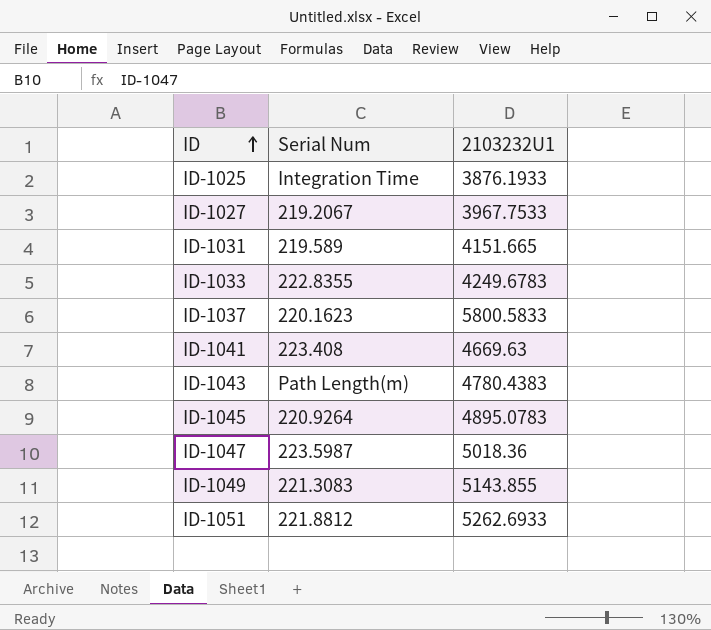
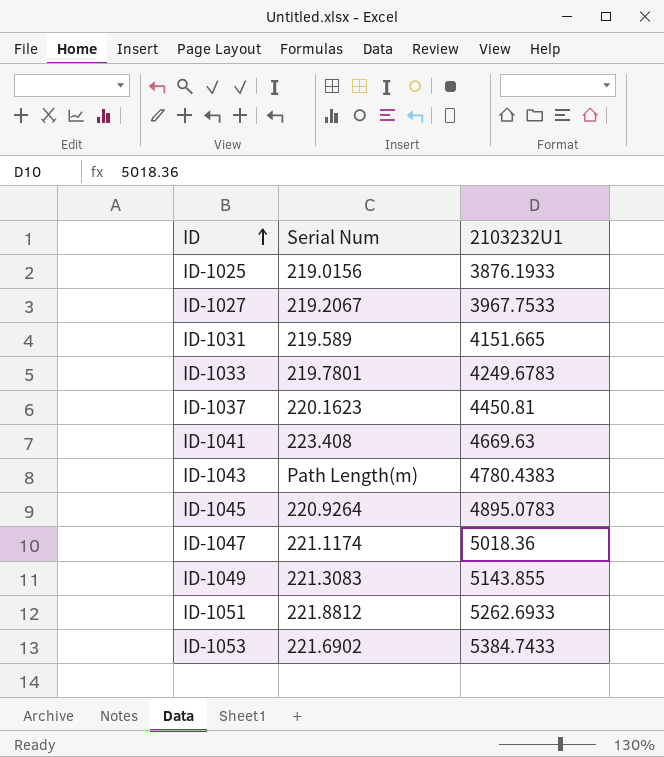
ID-1025 | Serial Num: Integration Time -> 219.0156
ID-1033 | Serial Num: 222.8355 -> 219.7801
ID-1037 | 2103232U1: 5800.5833 -> 4450.81
ID-1047 | Serial Num: 223.5987 -> 221.1174
row ID-1053: none -> 221.6902 | 5384.7433

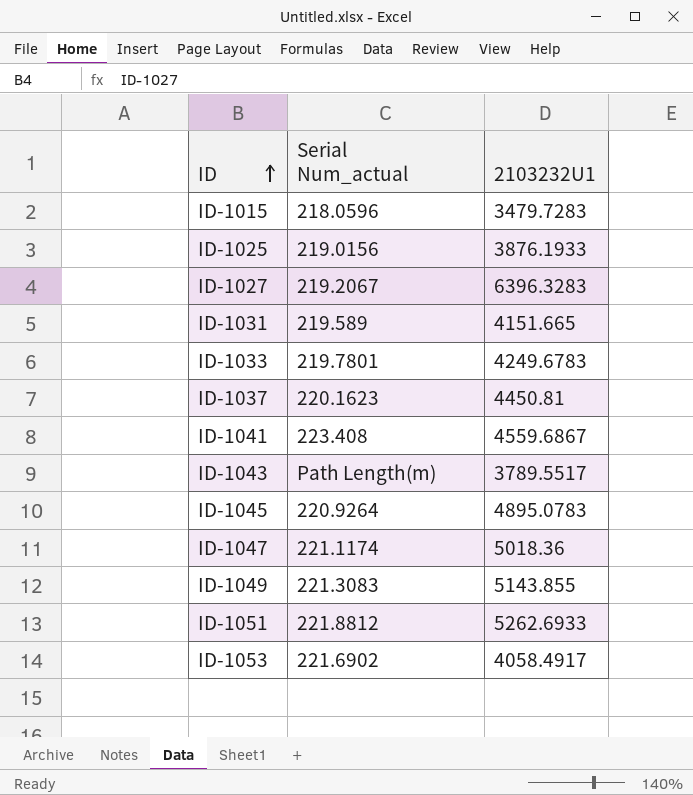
column name: Serial Num -> Serial Num_actual
row ID-1015: none -> 218.0596 | 3479.7283
ID-1027 | 2103232U1: 3967.7533 -> 6396.3283
ID-1041 | 2103232U1: 4669.63 -> 4559.6867
ID-1043 | 2103232U1: 4780.4383 -> 3789.5517
ID-1053 | 2103232U1: 5384.7433 -> 4058.4917

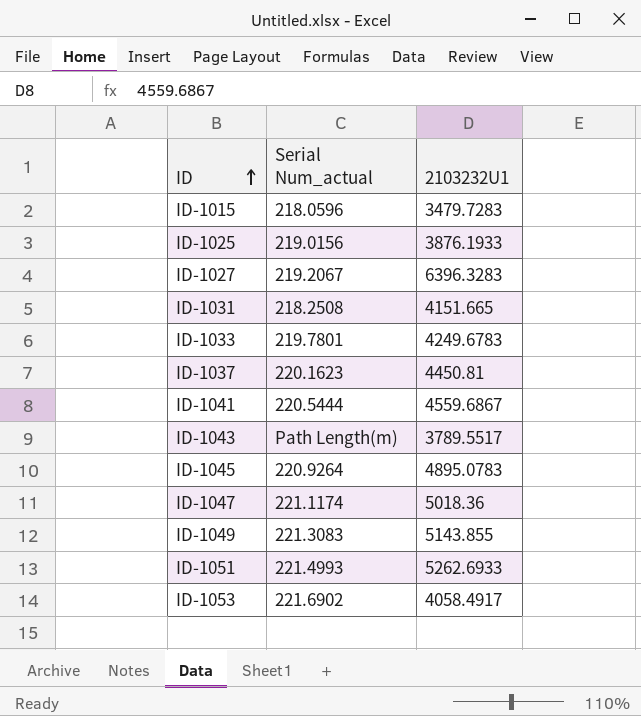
ID-1031 | Serial Num_actual: 219.589 -> 218.2508
ID-1041 | Serial Num_actual: 223.408 -> 220.5444
ID-1051 | Serial Num_actual: 221.8812 -> 221.4993

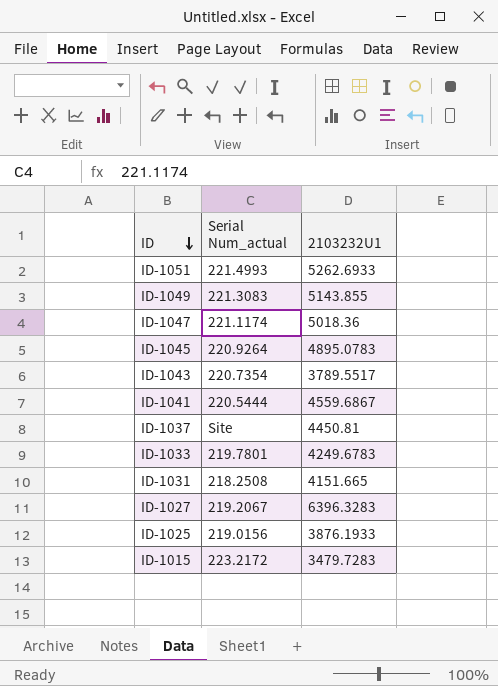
row order: ID ascending -> ID descending
row ID-1053: 221.6902 | 4058.4917 -> none
ID-1043 | Serial Num_actual: Path Length(m) -> 220.7354
ID-1037 | Serial Num_actual: 220.1623 -> Site
ID-1015 | Serial Num_actual: 218.0596 -> 223.2172

